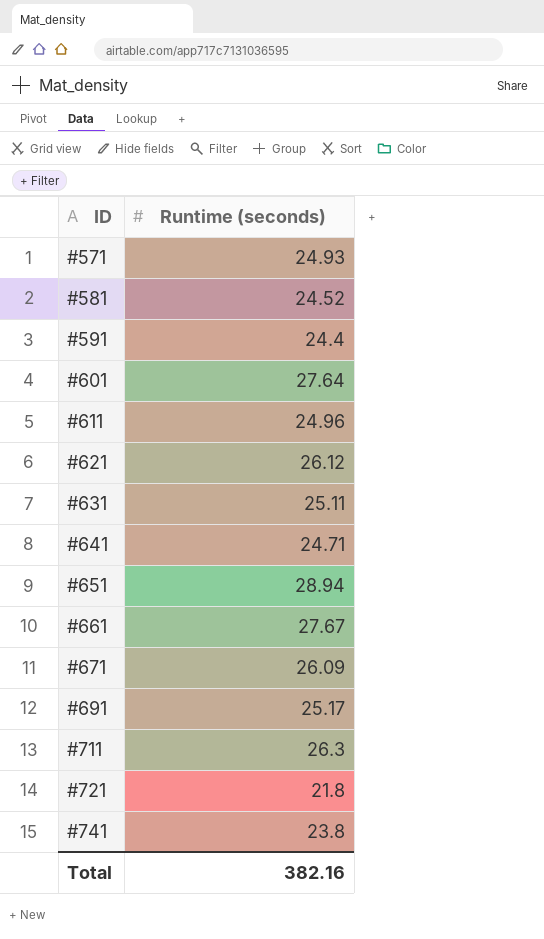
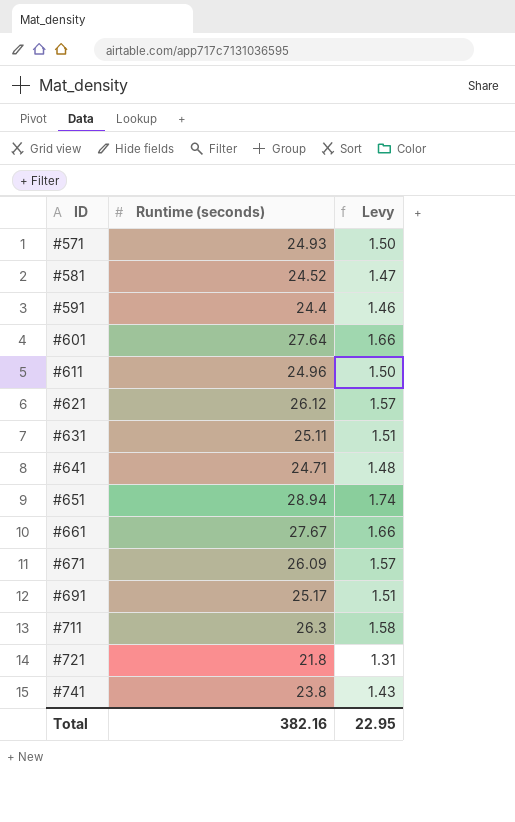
column Levy | formula: none -> [Runtime (seconds)] * 0.06

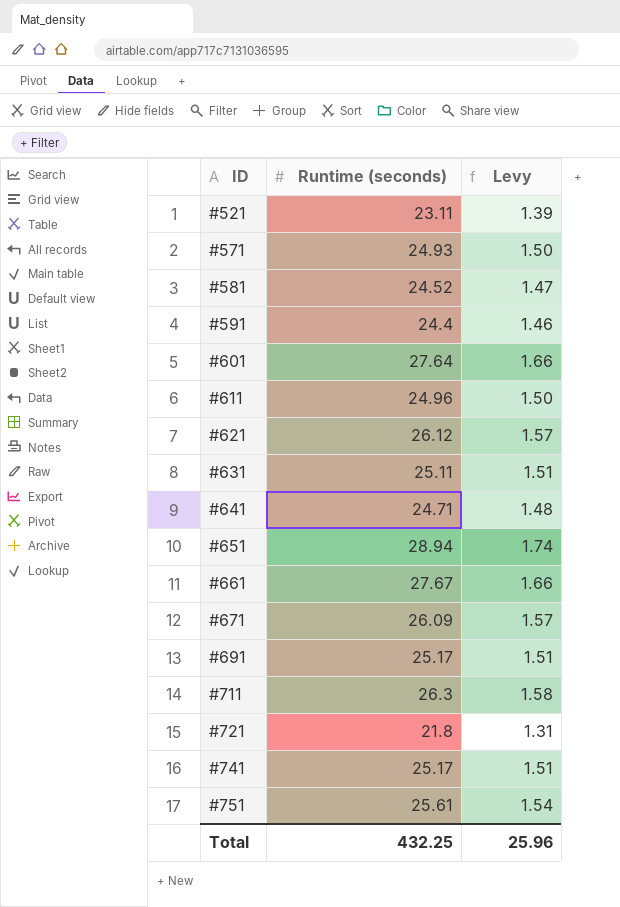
row #521: none -> 23.11 | 1.39
#741 | Runtime (seconds): 23.8 -> 25.17
#741 | Levy: 1.43 -> 1.51
row #751: none -> 25.61 | 1.54
Total | Runtime (seconds): 382.16 -> 432.25
Total | Levy: 22.95 -> 25.96

